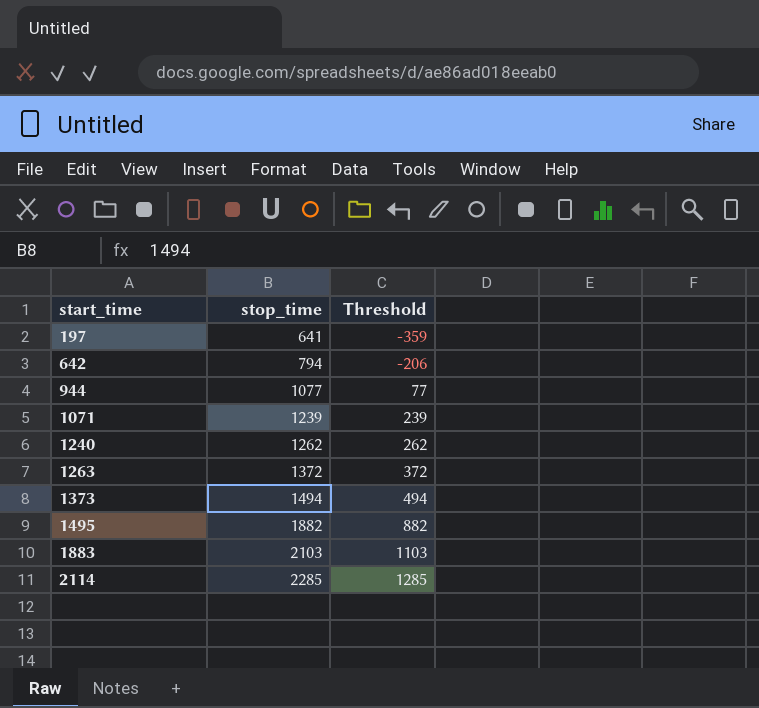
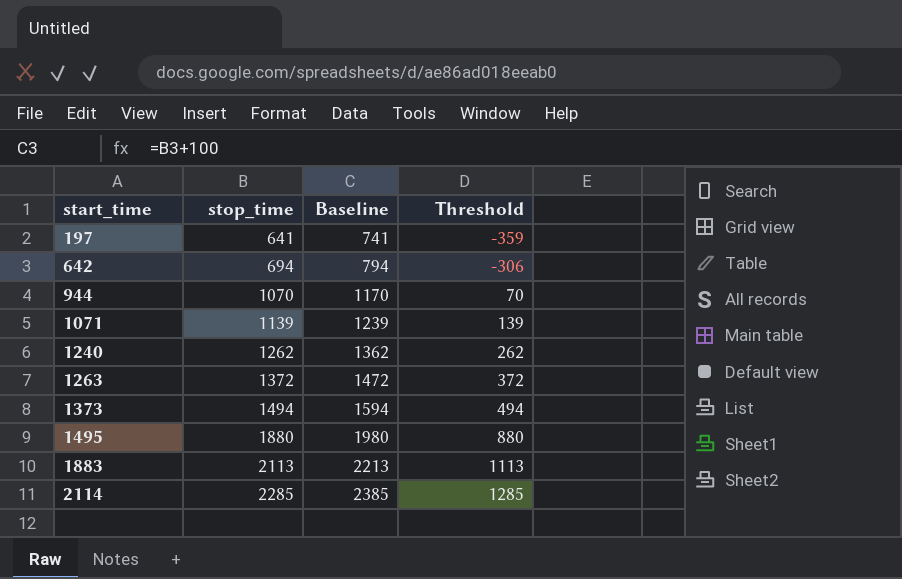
column Baseline | formula: none -> [stop_time] + 100
642 | stop_time: 794 -> 694
642 | Threshold: -206 -> -306
944 | stop_time: 1077 -> 1070
944 | Threshold: 77 -> 70
1071 | stop_time: 1239 -> 1139
1071 | Threshold: 239 -> 139
1495 | stop_time: 1882 -> 1880
1495 | Threshold: 882 -> 880
1883 | stop_time: 2103 -> 2113
1883 | Threshold: 1103 -> 1113

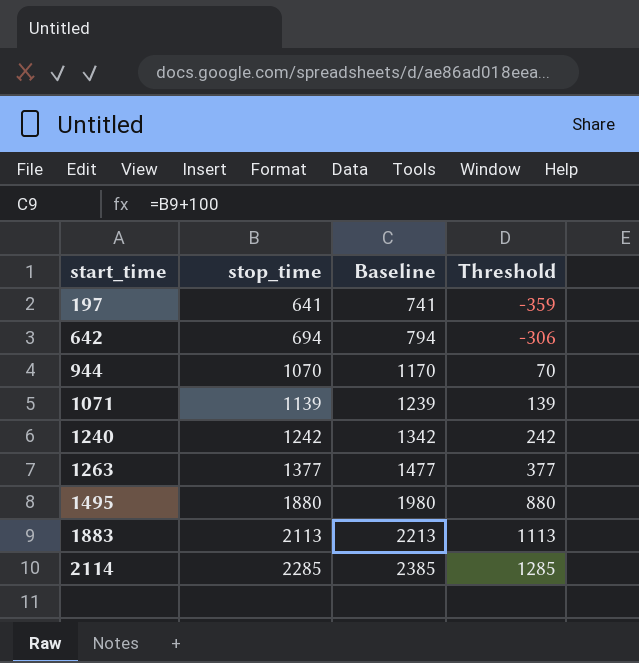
row 1373: 1494 | 1594 | 494 -> none
1240 | stop_time: 1262 -> 1242
1240 | Baseline: 1362 -> 1342
1240 | Threshold: 262 -> 242
1263 | stop_time: 1372 -> 1377
1263 | Baseline: 1472 -> 1477
1263 | Threshold: 372 -> 377

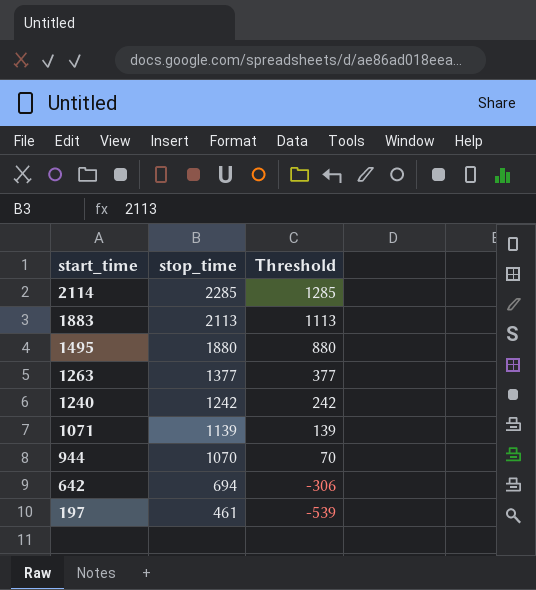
row order: start_time ascending -> start_time descending
column Baseline | formula: [stop_time] + 100 -> none
197 | stop_time: 641 -> 461
197 | Threshold: -359 -> -539

